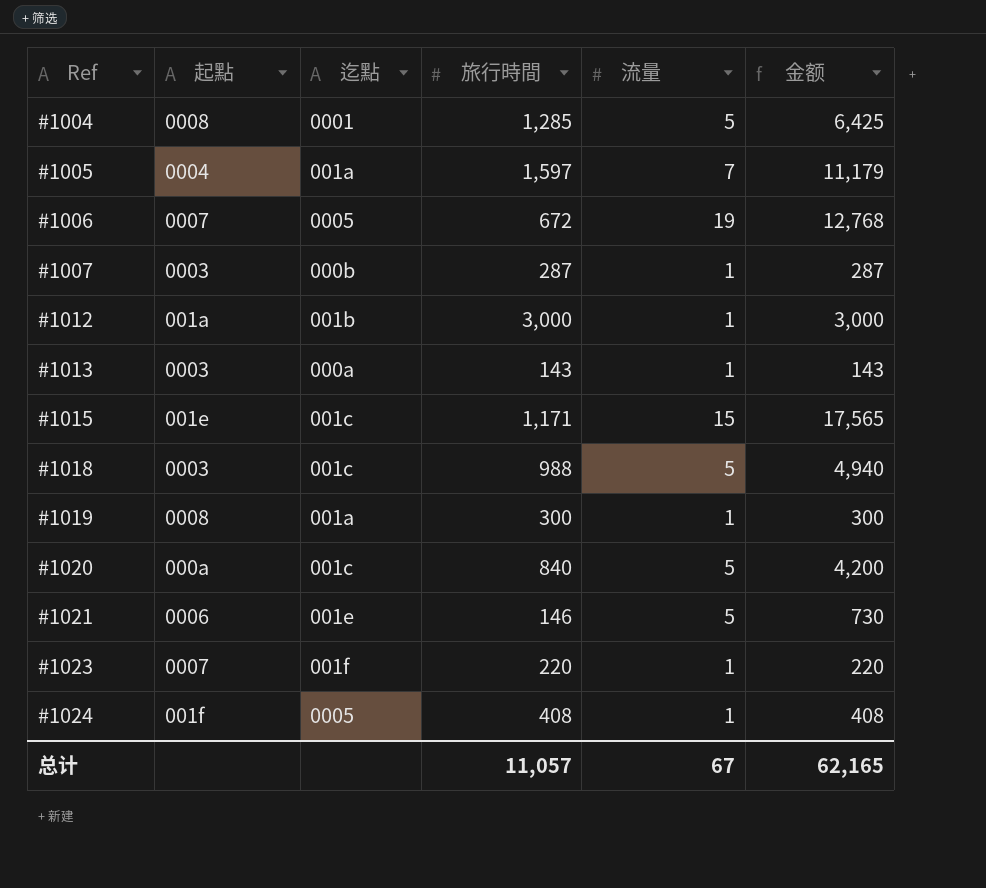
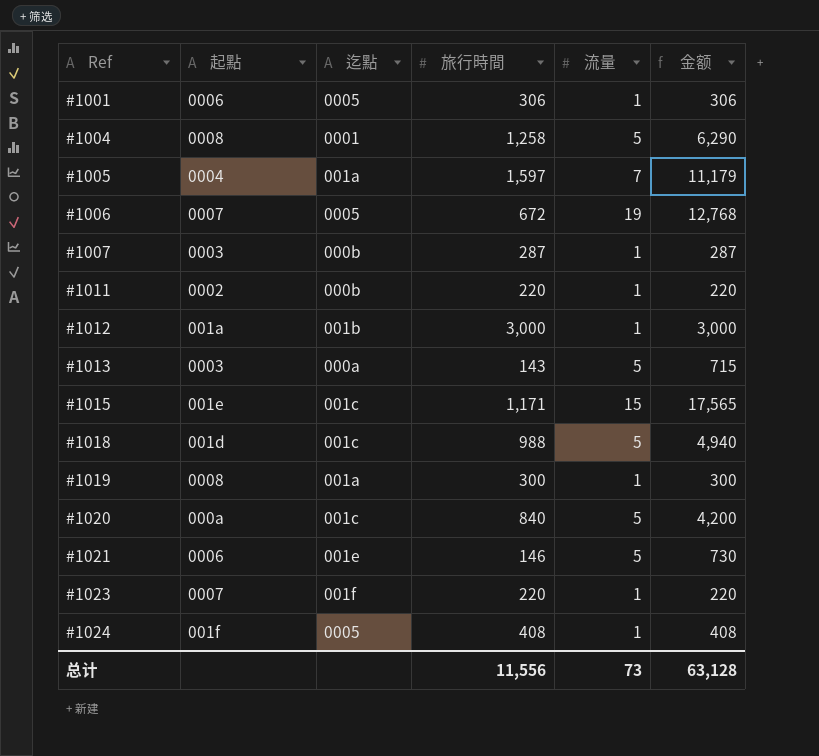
row #1001: none -> 0006 | 0005 | 306 | 1 | 306
#1004 | 旅行時間: 1,285 -> 1,258
#1004 | 金额: 6,425 -> 6,290
row #1011: none -> 0002 | 000b | 220 | 1 | 220
#1013 | 流量: 1 -> 5
#1013 | 金额: 143 -> 715
#1018 | 起點: 0003 -> 001d
总计 | 旅行時間: 11,057 -> 11,556
总计 | 流量: 67 -> 73
总计 | 金额: 62,165 -> 63,128

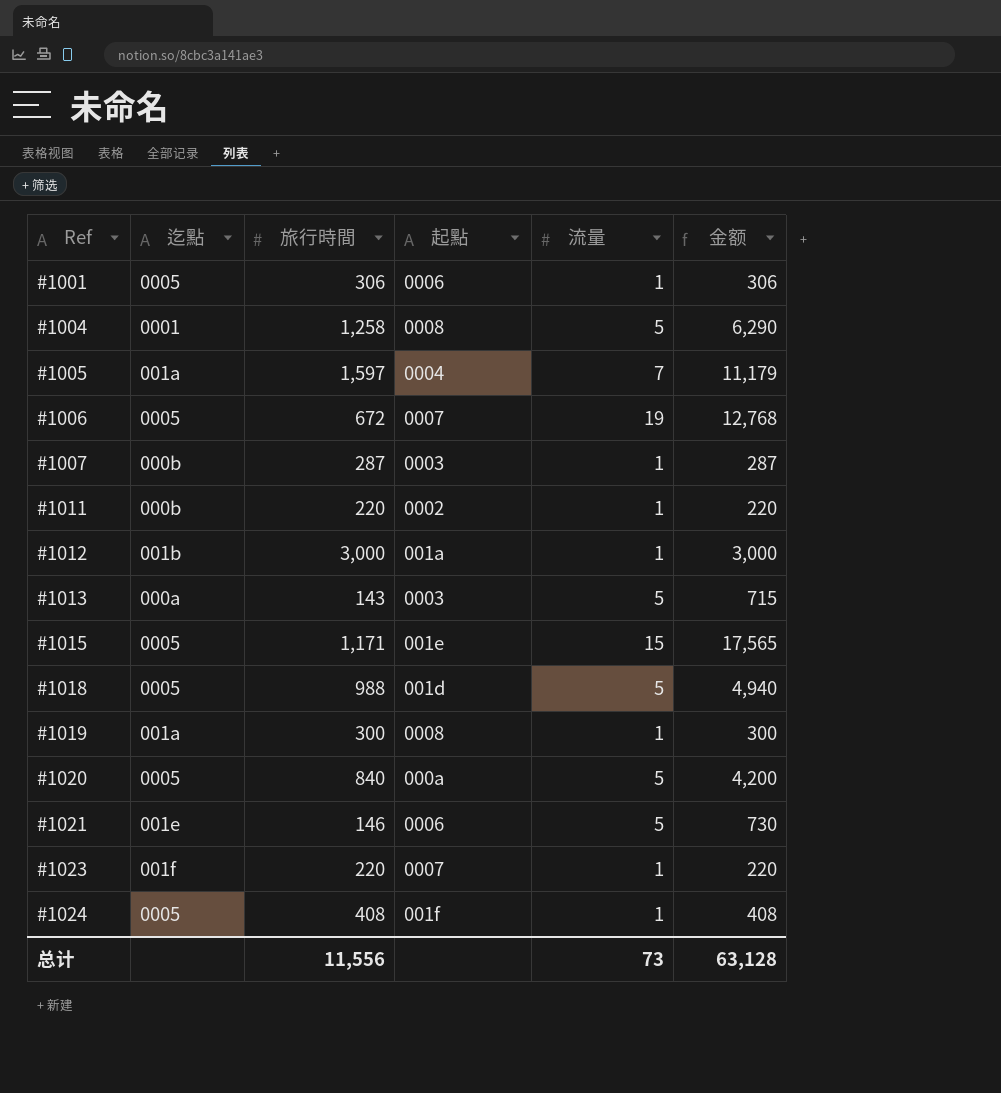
column 起點 | position: 2 -> 4
#1015 | 迄點: 001c -> 0005
#1018 | 迄點: 001c -> 0005
#1020 | 迄點: 001c -> 0005

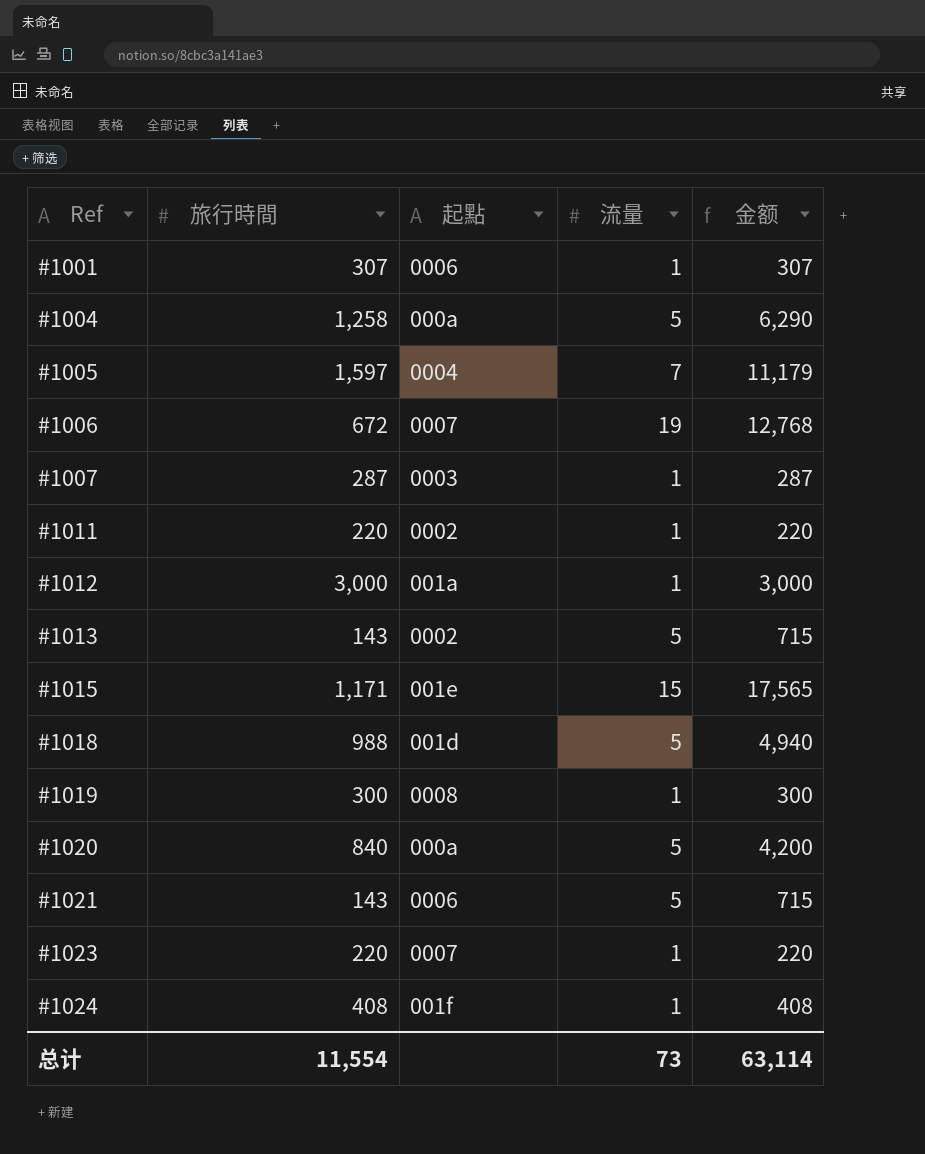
column 迄點 | position: 2 -> none
#1001 | 旅行時間: 306 -> 307
#1001 | 金额: 306 -> 307
#1004 | 起點: 0008 -> 000a
#1013 | 起點: 0003 -> 0002
#1021 | 旅行時間: 146 -> 143
#1021 | 金额: 730 -> 715
总计 | 旅行時間: 11,556 -> 11,554
总计 | 金额: 63,128 -> 63,114

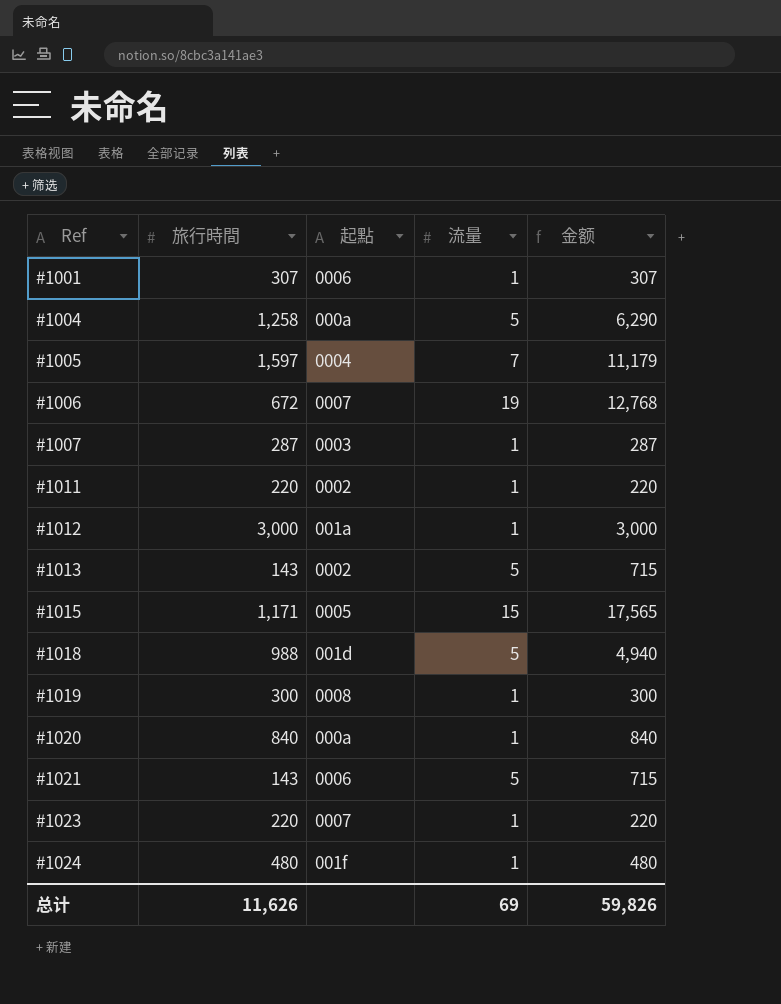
#1015 | 起點: 001e -> 0005
#1020 | 流量: 5 -> 1
#1020 | 金额: 4,200 -> 840
#1024 | 旅行時間: 408 -> 480
#1024 | 金额: 408 -> 480
总计 | 旅行時間: 11,554 -> 11,626
总计 | 流量: 73 -> 69
总计 | 金额: 63,114 -> 59,826

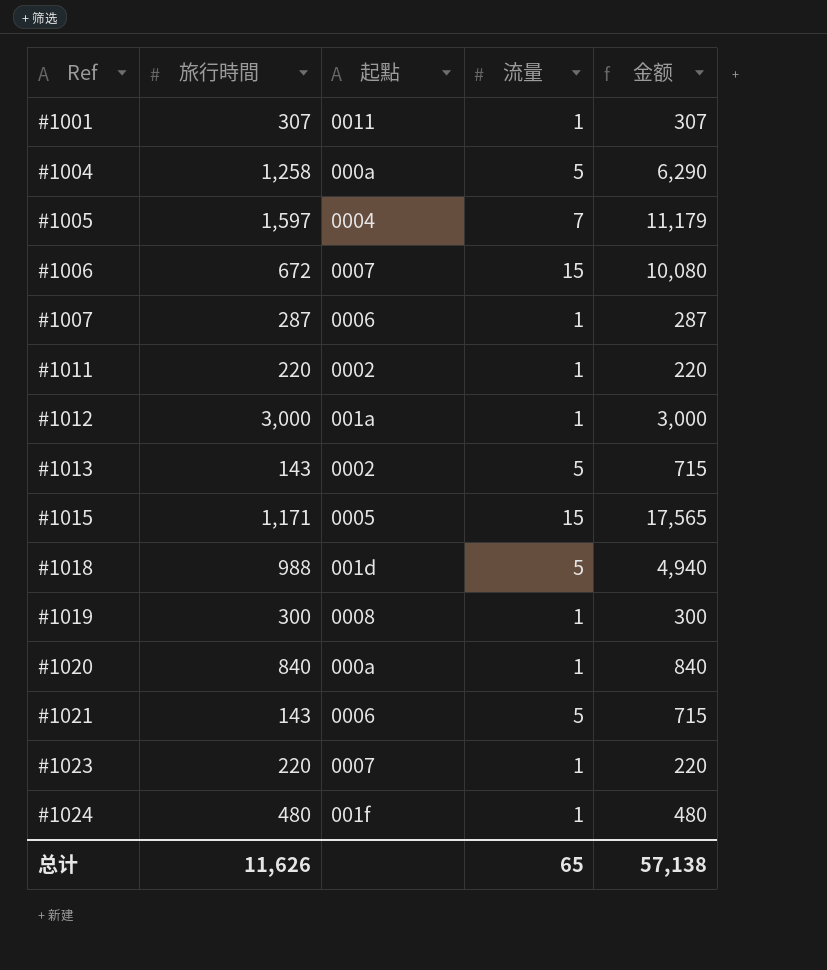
#1001 | 起點: 0006 -> 0011
#1006 | 流量: 19 -> 15
#1006 | 金额: 12,768 -> 10,080
#1007 | 起點: 0003 -> 0006
总计 | 流量: 69 -> 65
总计 | 金额: 59,826 -> 57,138

